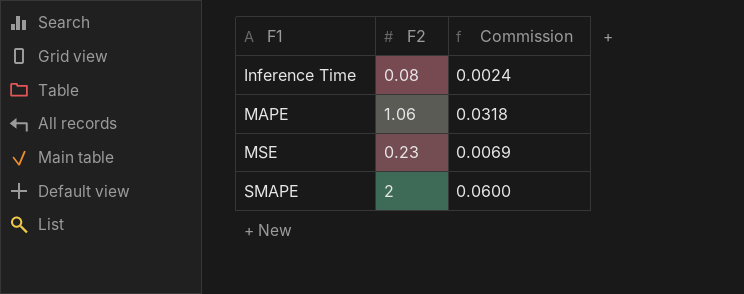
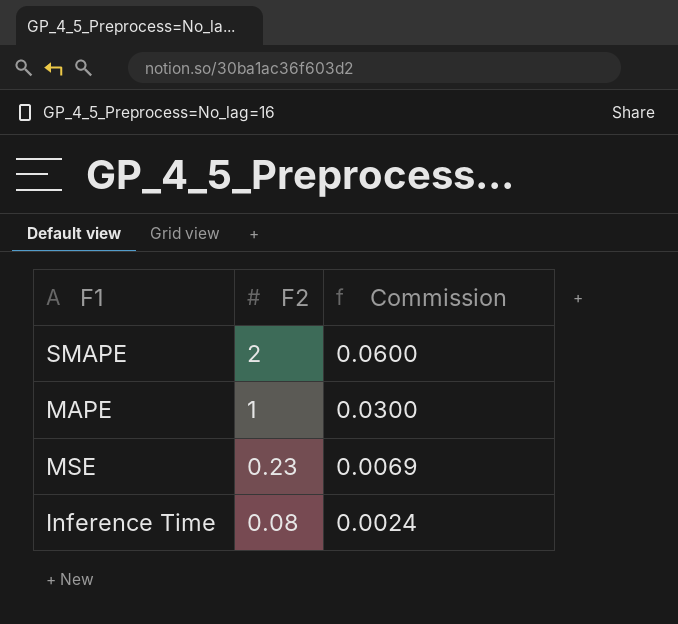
row order: F1 ascending -> F2 descending
MAPE | F2: 1.06 -> 1
MAPE | Commission: 0.0318 -> 0.0300

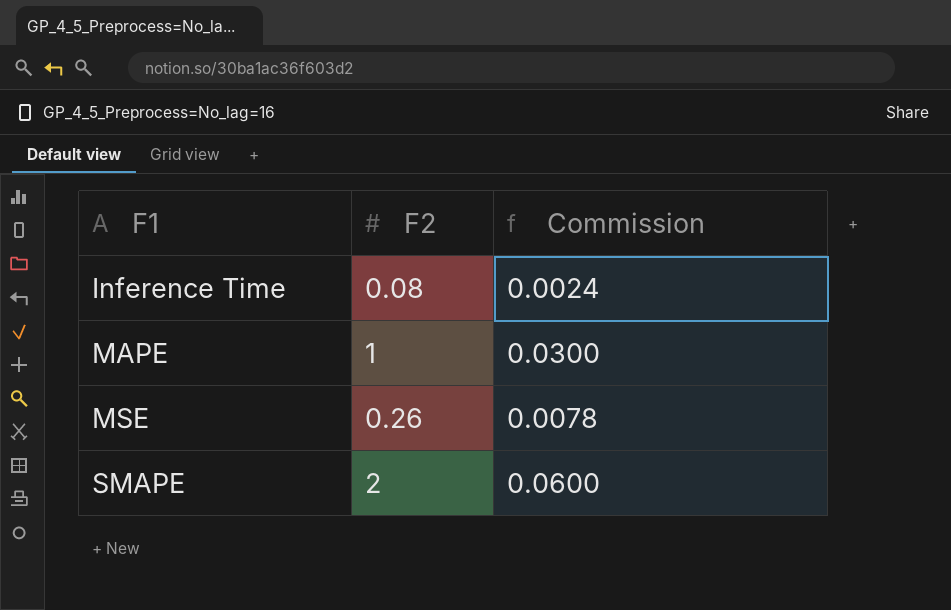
row order: F2 descending -> F1 ascending
MSE | F2: 0.23 -> 0.26
MSE | Commission: 0.0069 -> 0.0078

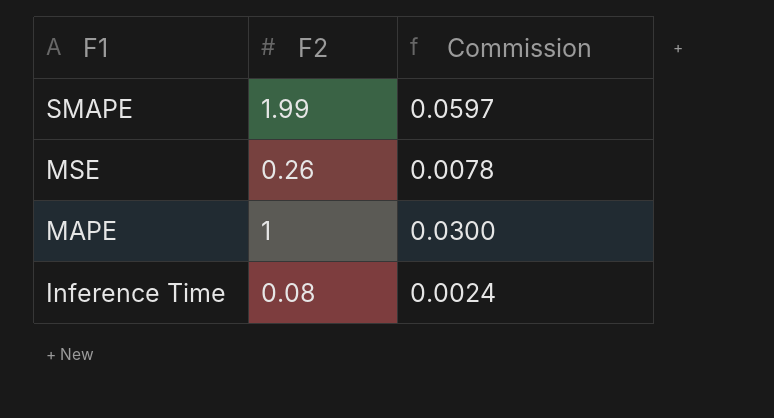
row order: F1 ascending -> F1 descending
SMAPE | F2: 2 -> 1.99
SMAPE | Commission: 0.0600 -> 0.0597

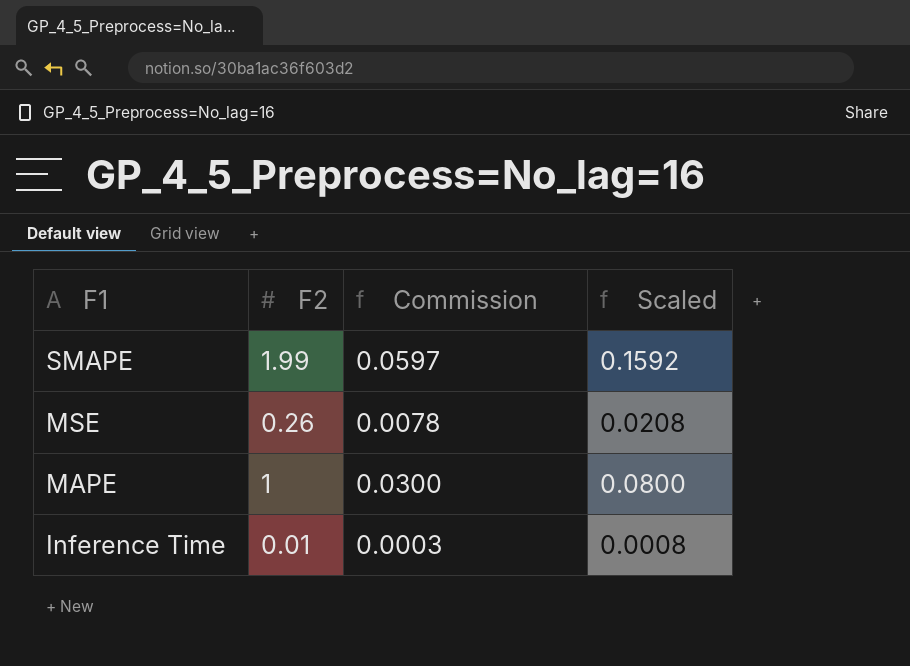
column Scaled | formula: none -> [F2] * 0.08
Inference Time | F2: 0.08 -> 0.01
Inference Time | Commission: 0.0024 -> 0.0003

